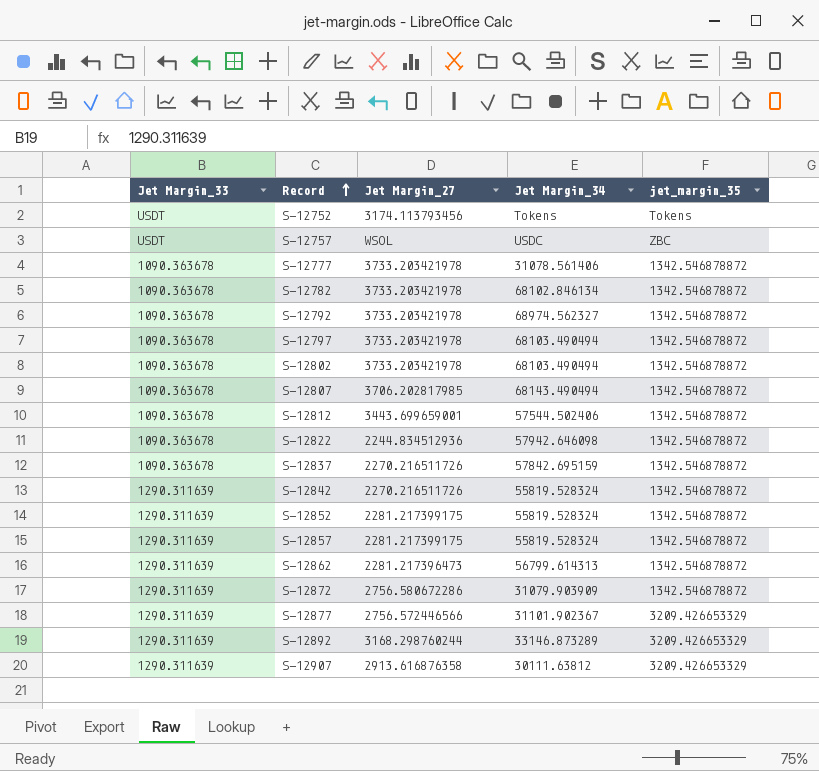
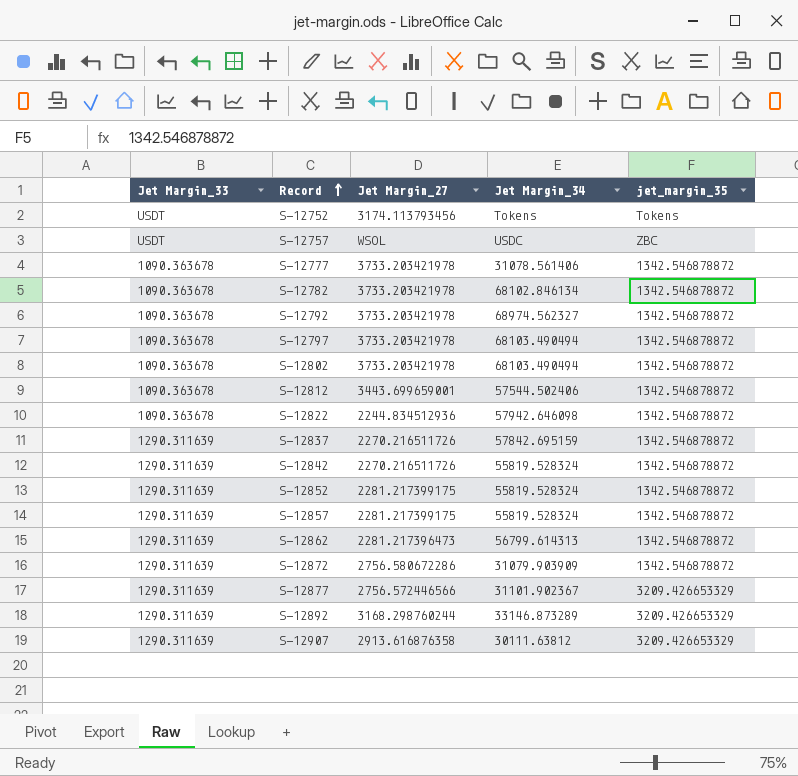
row S-12807: 1090.363678 | 3706.202817985 | 68143.490494 | 1342.546878872 -> none
S-12837 | Jet Margin_33: 1090.363678 -> 1290.311639

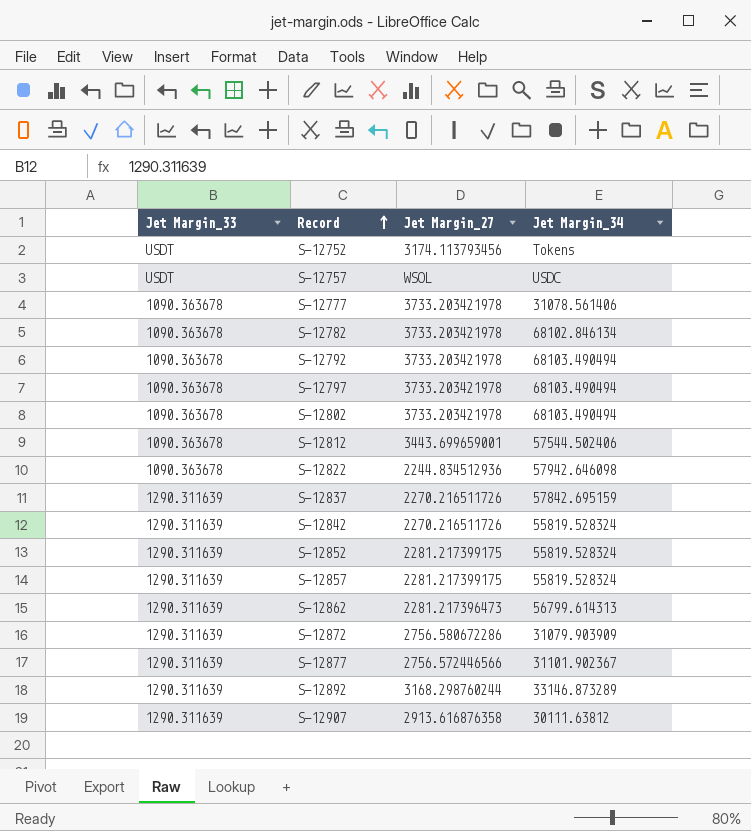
column jet_margin_35 | position: 5 -> none
S-12792 | Jet Margin_34: 68974.562327 -> 68103.490494

